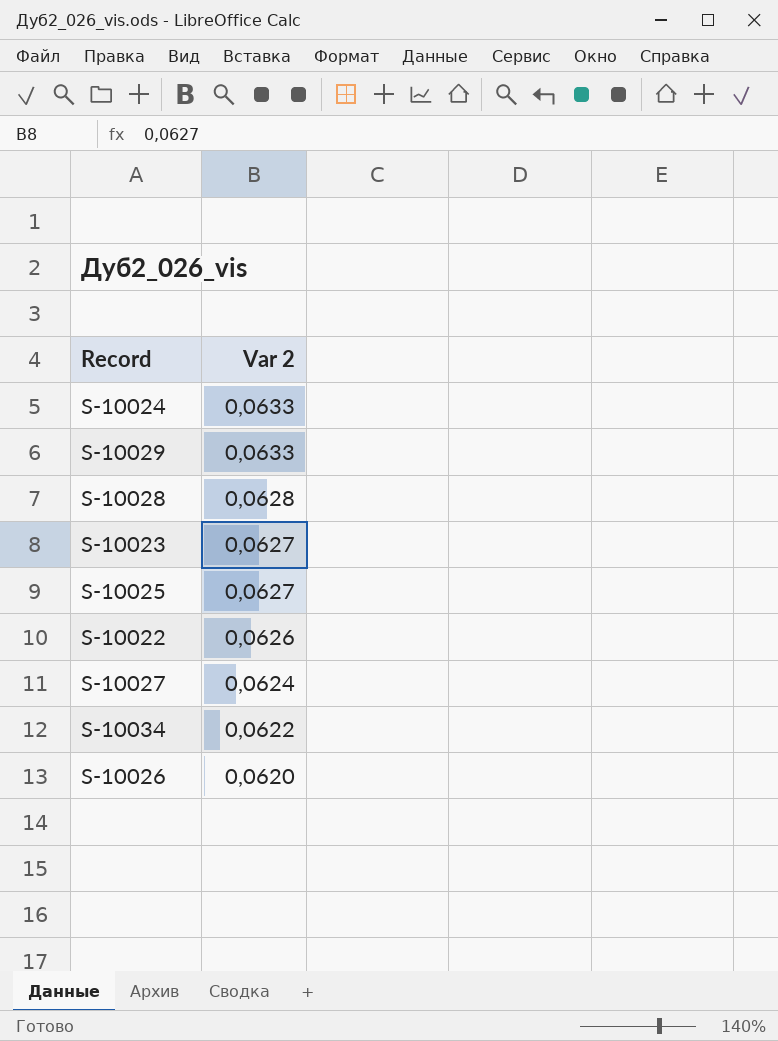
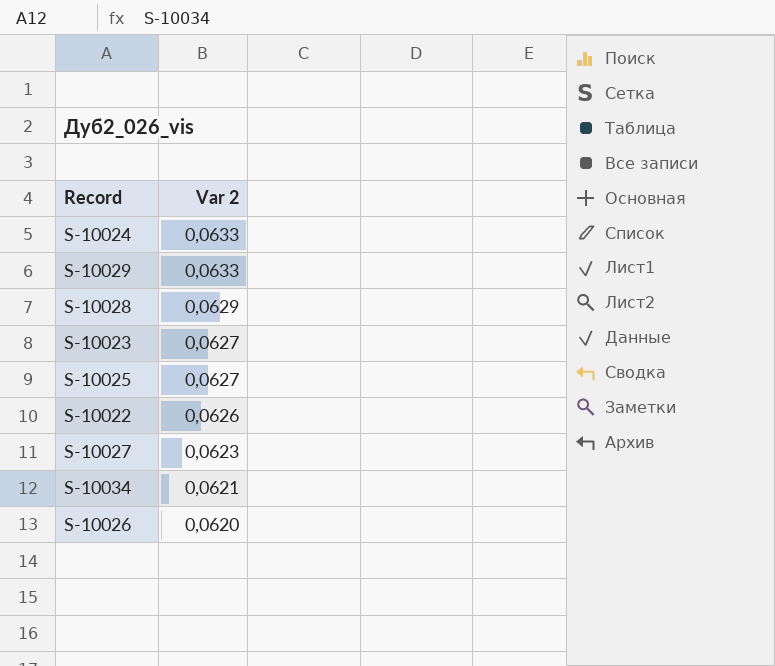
S-10028 | Var 2: 0,0628 -> 0,0629
S-10027 | Var 2: 0,0624 -> 0,0623
S-10034 | Var 2: 0,0622 -> 0,0621

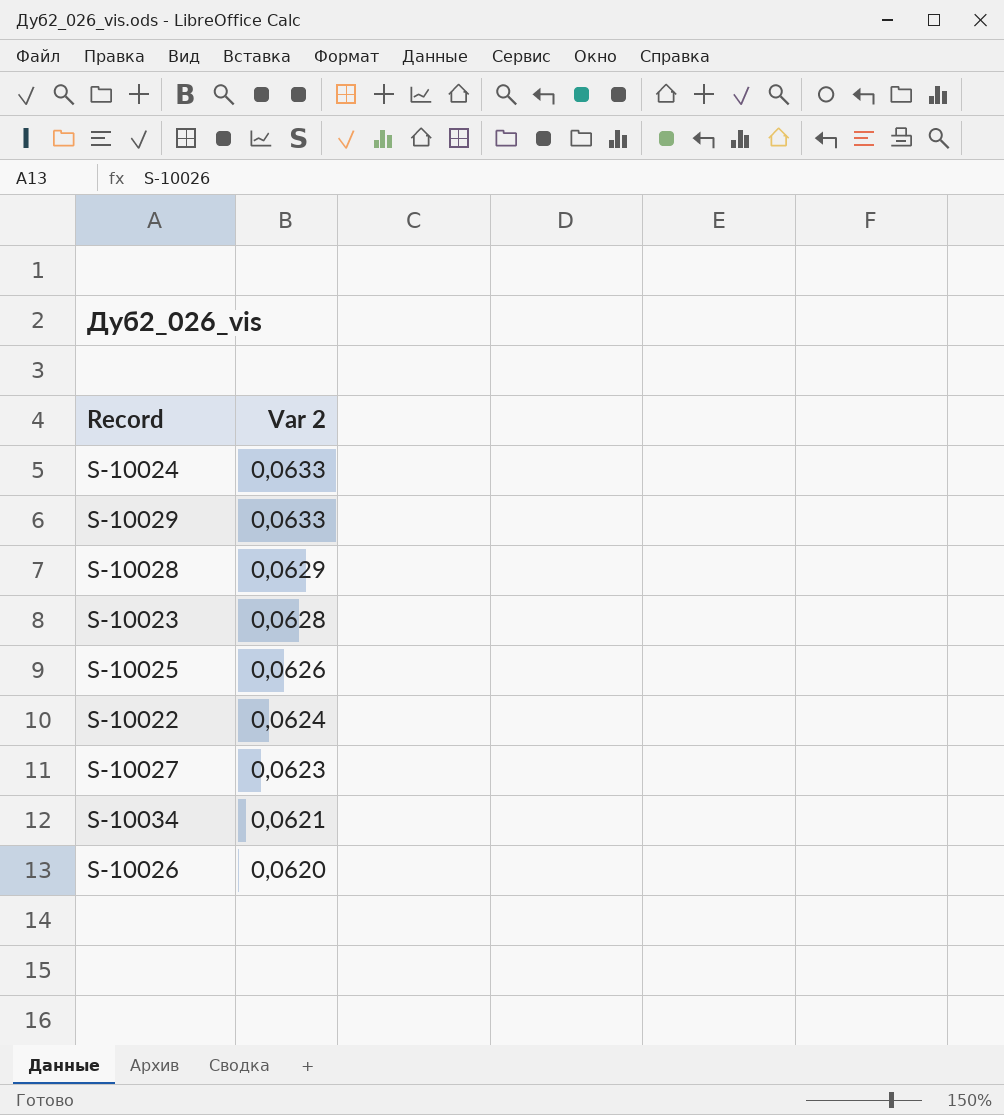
S-10023 | Var 2: 0,0627 -> 0,0628
S-10025 | Var 2: 0,0627 -> 0,0626
S-10022 | Var 2: 0,0626 -> 0,0624

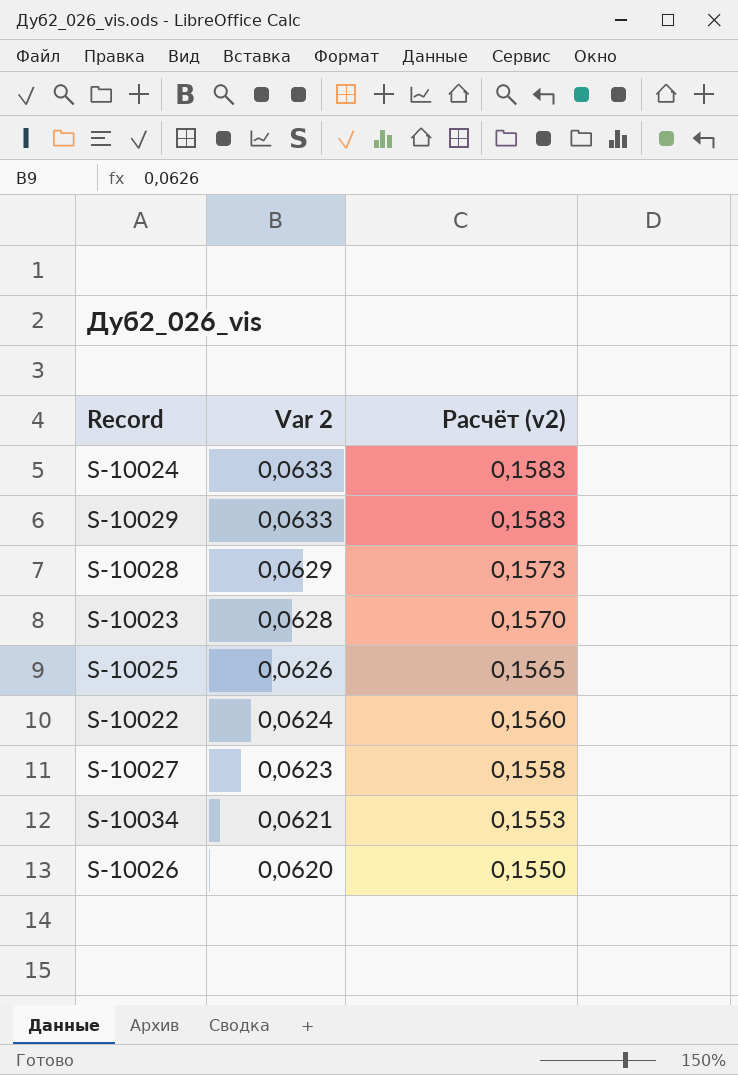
column Расчёт (v2) | formula: none -> [Var 2] * 2,5

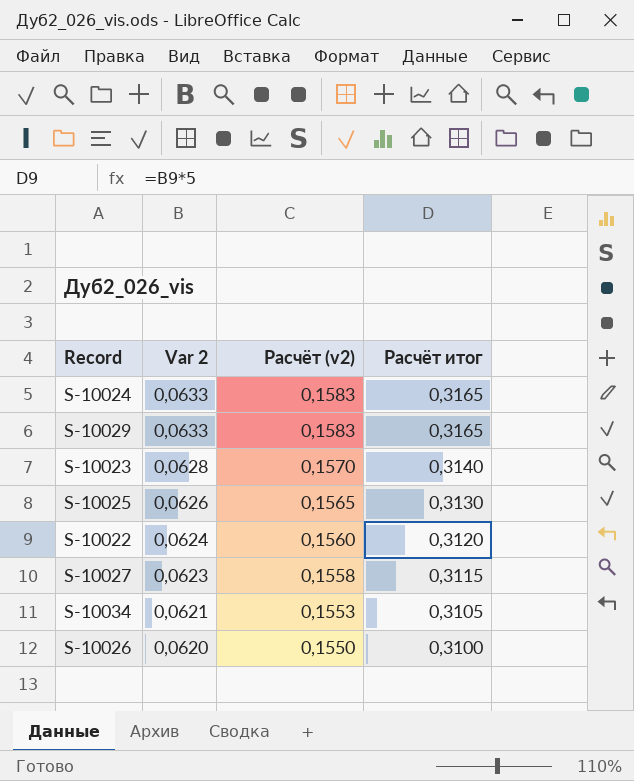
column Расчёт итог | formula: none -> [Var 2] * 5
row S-10028: 0,0629 | 0,1573 -> none

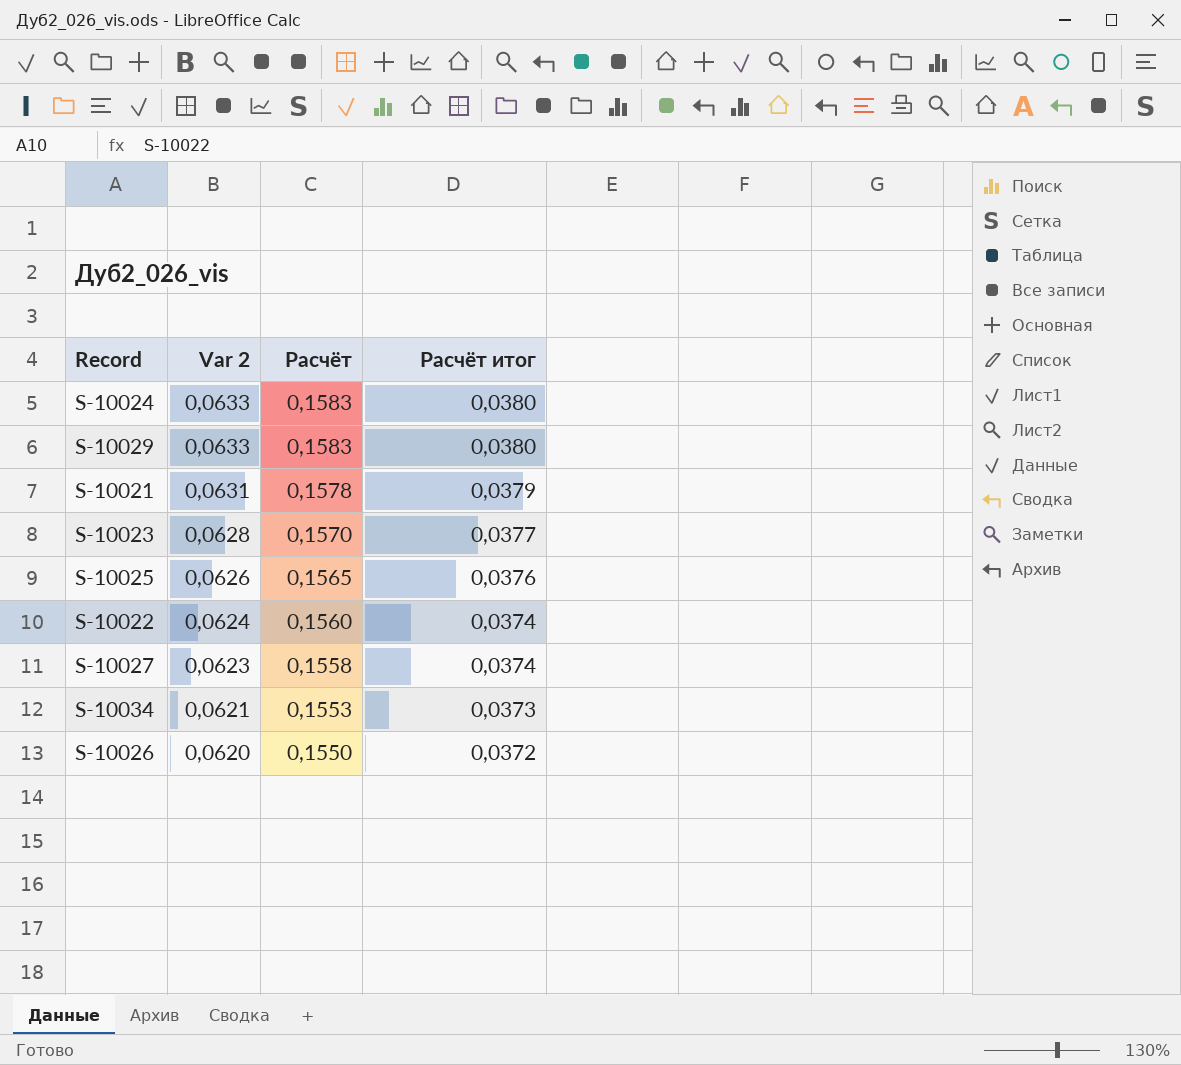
column name: Расчёт (v2) -> Расчёт
column Расчёт итог | formula: [Var 2] * 5 -> [Var 2] * 0,6
row S-10021: none -> 0,0631 | 0,1578 | 0,0379

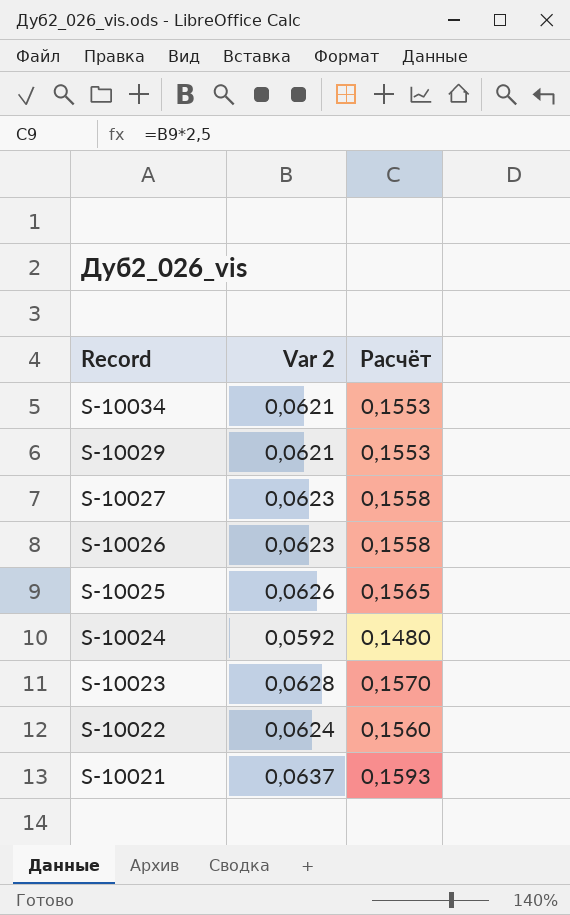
row order: Var 2 descending -> Record descending
column Расчёт итог | formula: [Var 2] * 0,6 -> none
S-10029 | Var 2: 0,0633 -> 0,0621
S-10029 | Расчёт: 0,1583 -> 0,1553
S-10026 | Var 2: 0,0620 -> 0,0623
S-10026 | Расчёт: 0,1550 -> 0,1558
S-10024 | Var 2: 0,0633 -> 0,0592
S-10024 | Расчёт: 0,1583 -> 0,1480
S-10021 | Var 2: 0,0631 -> 0,0637
S-10021 | Расчёт: 0,1578 -> 0,1593

